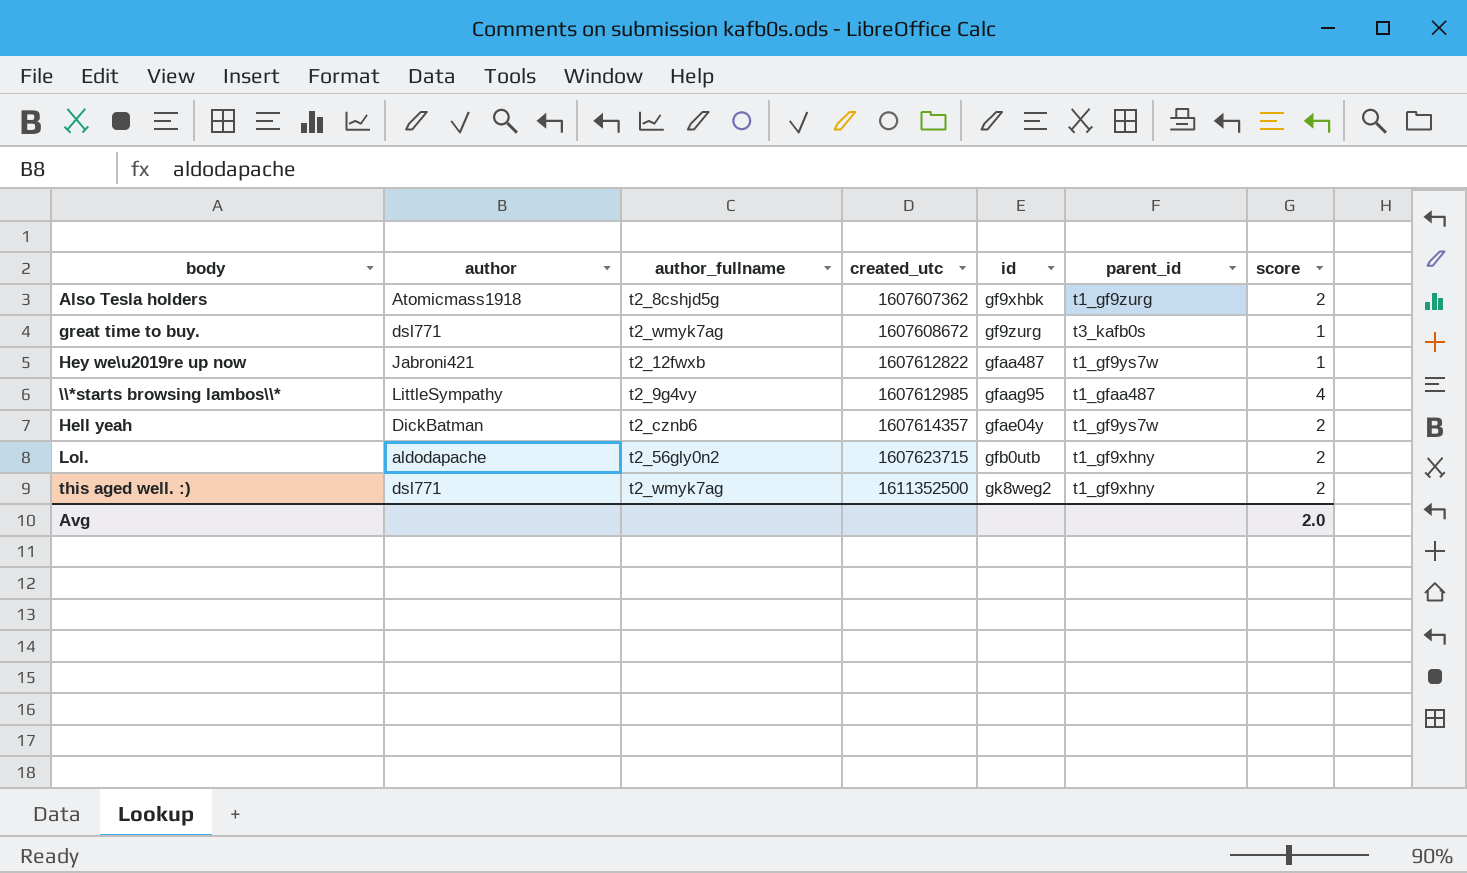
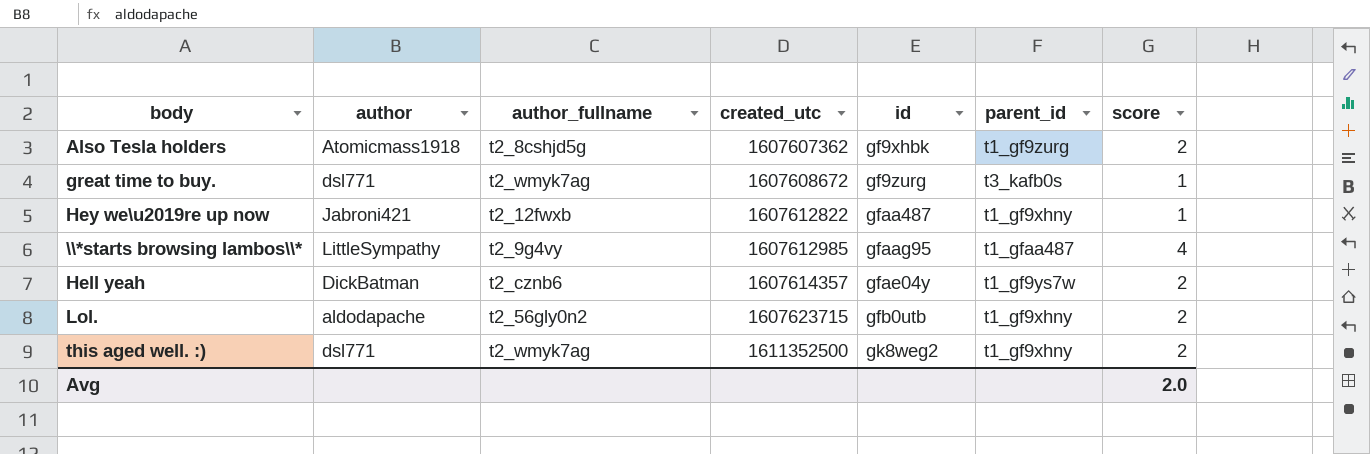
Hey we\u2019re up now | parent_id: t1_gf9ys7w -> t1_gf9xhny

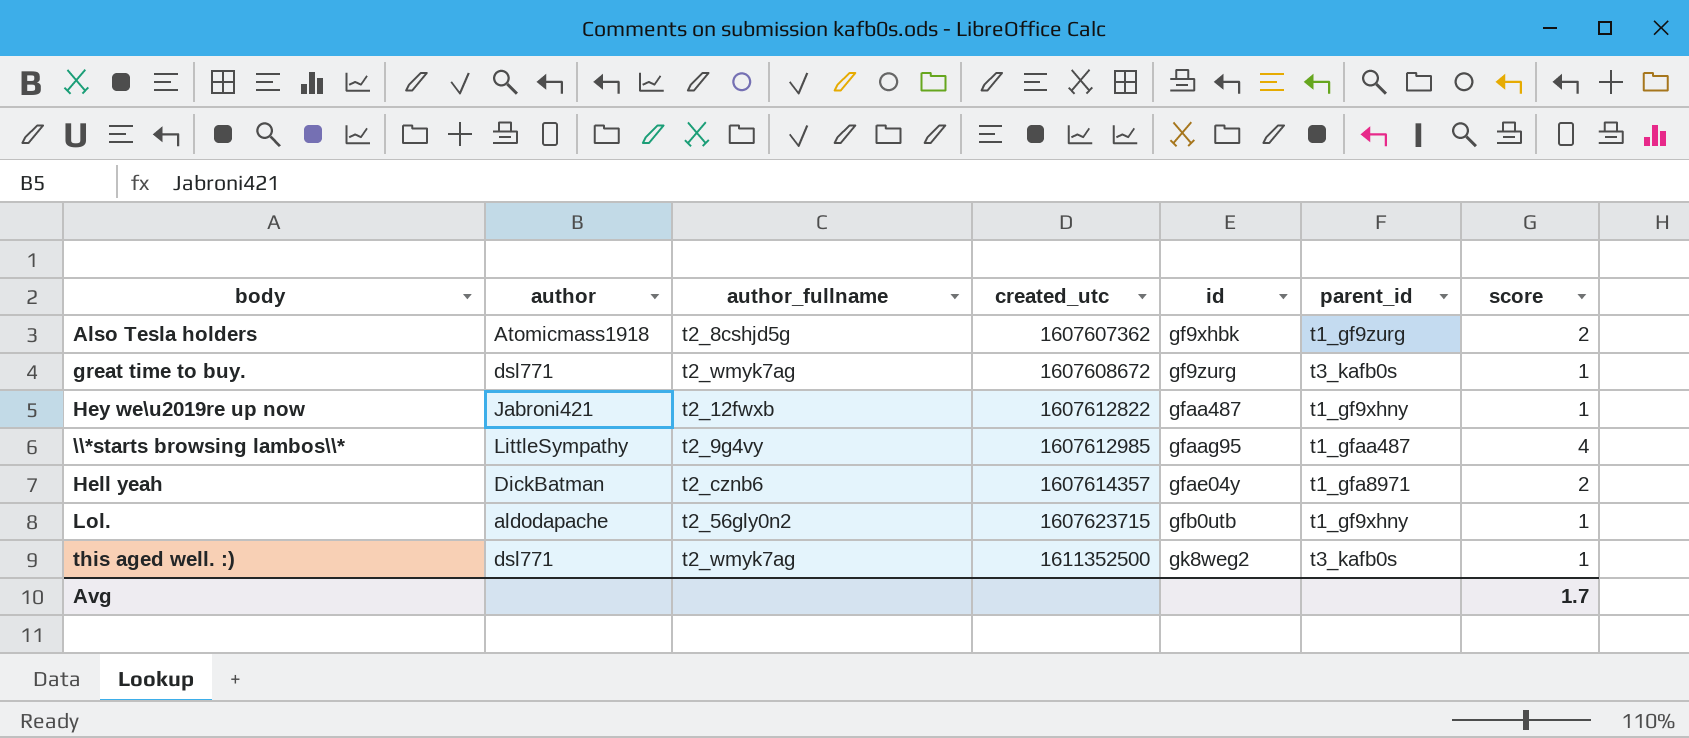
Hell yeah | parent_id: t1_gf9ys7w -> t1_gfa8971
Lol. | score: 2 -> 1
this aged well. :) | parent_id: t1_gf9xhny -> t3_kafb0s
this aged well. :) | score: 2 -> 1
Avg | score: 2.0 -> 1.7

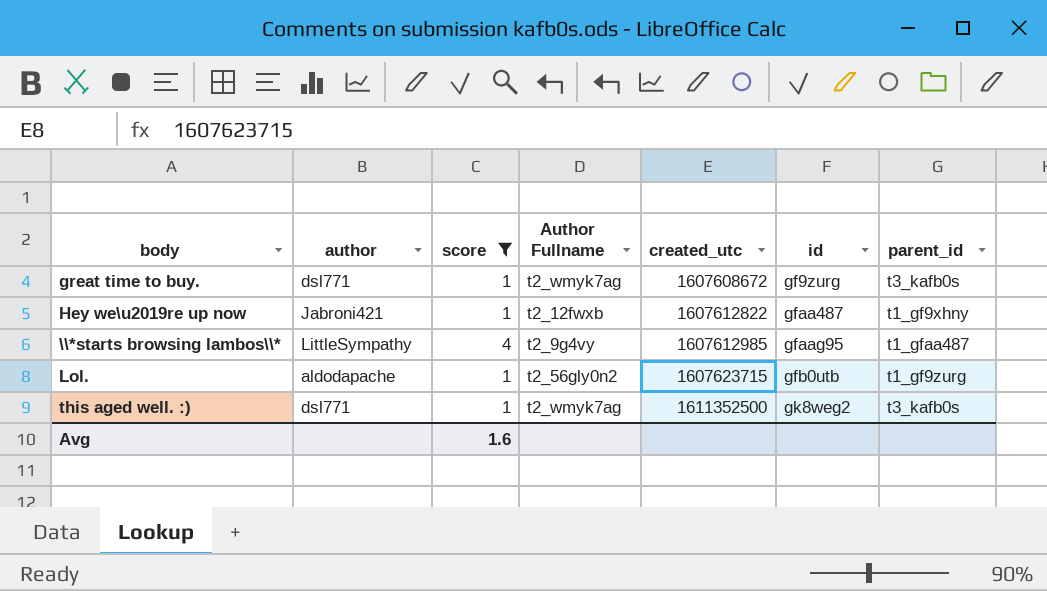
filter: none -> score != 2
column score | position: 7 -> 3
column name: author_fullname -> Author Fullname
Lol. | parent_id: t1_gf9xhny -> t1_gf9zurg
Avg | score: 1.7 -> 1.6

